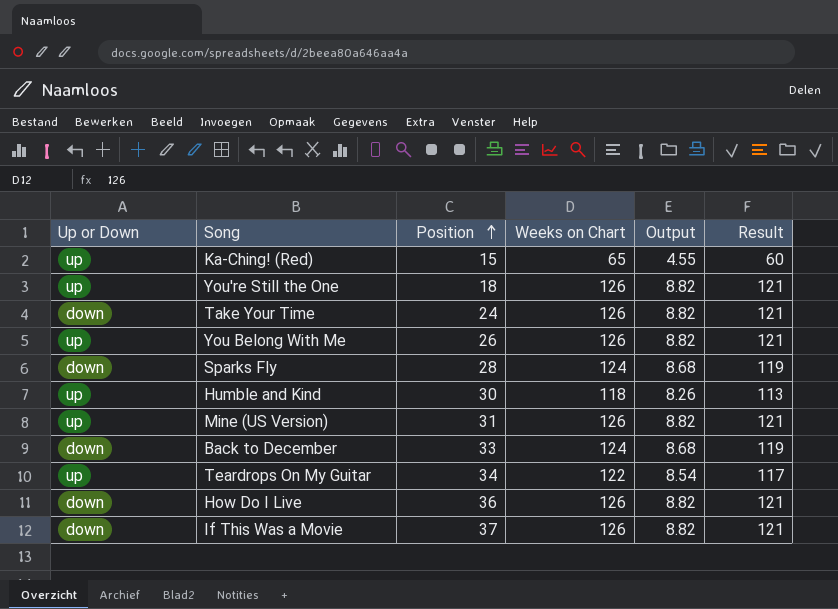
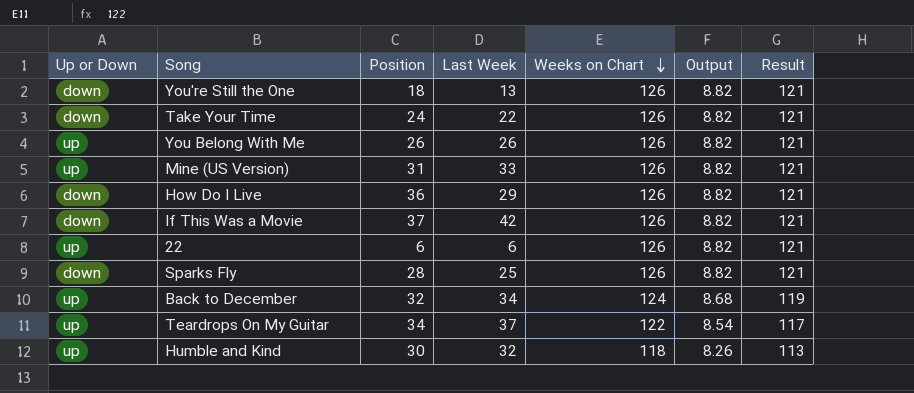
row order: Position ascending -> Weeks on Chart descending
column Last Week | position: none -> 4
row Ka-Ching! (Red): up | 15 | 65 | 4.55 | 60 -> none
You're Still the One | Up or Down: up -> down
row 22: none -> up | 6 | 6 | 126 | 8.82 | 121
Sparks Fly | Weeks on Chart: 124 -> 126
Sparks Fly | Output: 8.68 -> 8.82
Sparks Fly | Result: 119 -> 121
Back to December | Up or Down: down -> up
Back to December | Position: 33 -> 32

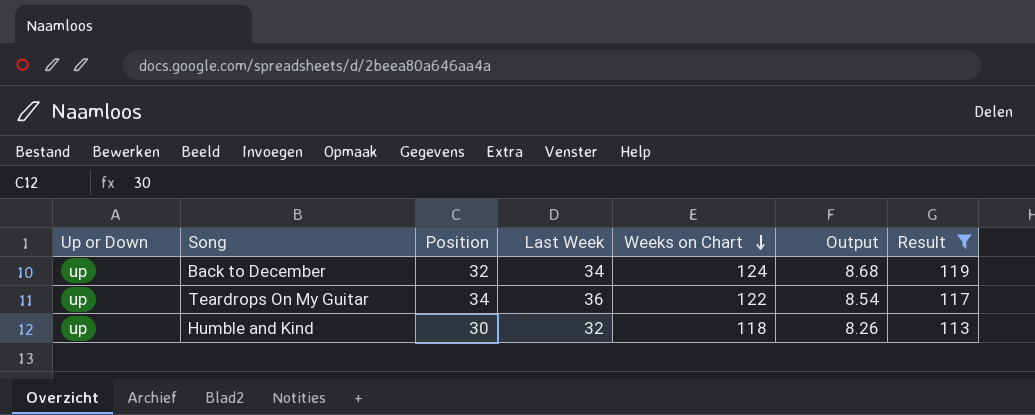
filter: none -> Result != 121
Teardrops On My Guitar | Last Week: 37 -> 36

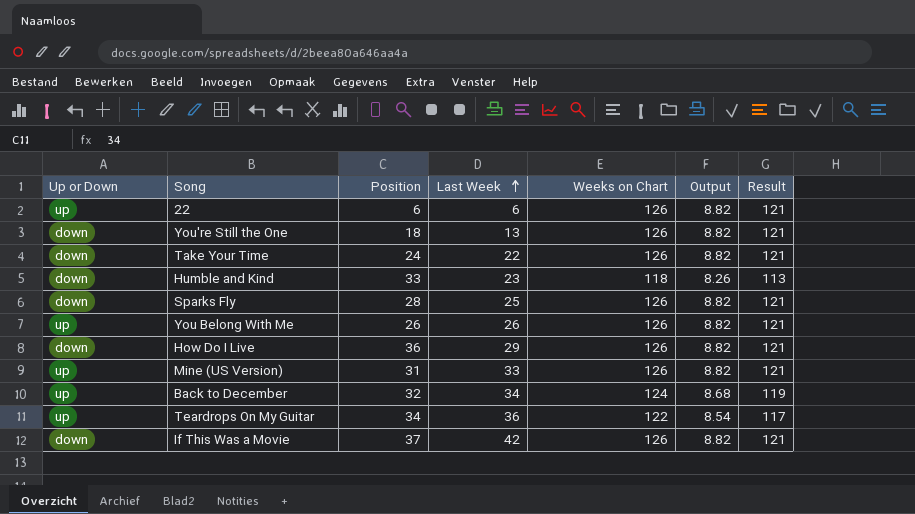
filter: Result != 121 -> none
row order: Weeks on Chart descending -> Last Week ascending
Humble and Kind | Up or Down: up -> down
Humble and Kind | Position: 30 -> 33
Humble and Kind | Last Week: 32 -> 23

